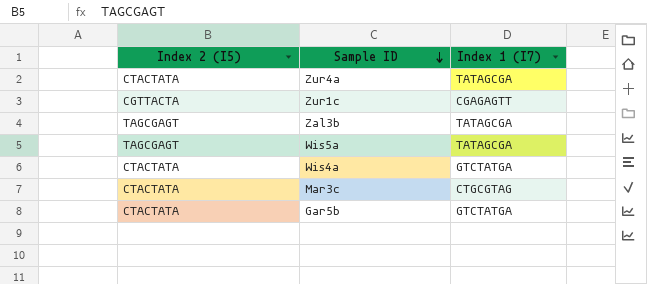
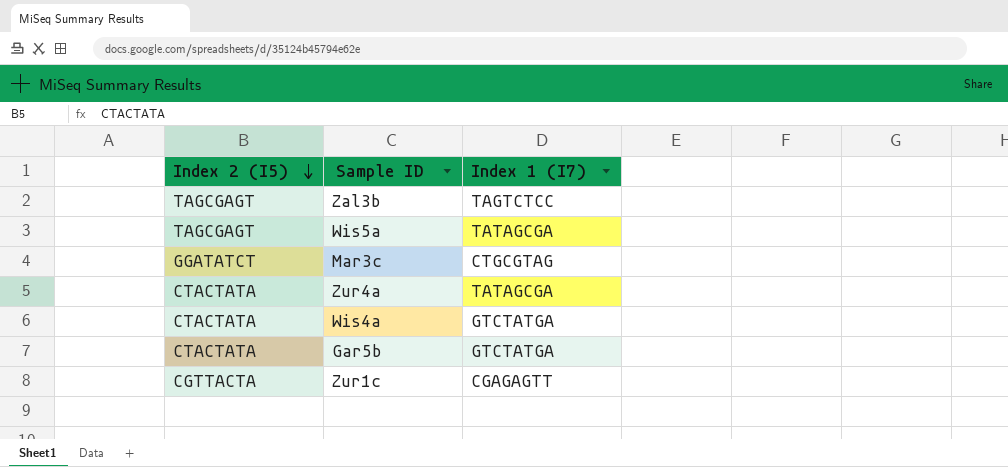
row order: Sample ID descending -> Index 2 (I5) descending
Zal3b | Index 1 (I7): TATAGCGA -> TAGTCTCC
Mar3c | Index 2 (I5): CTACTATA -> GGATATCT

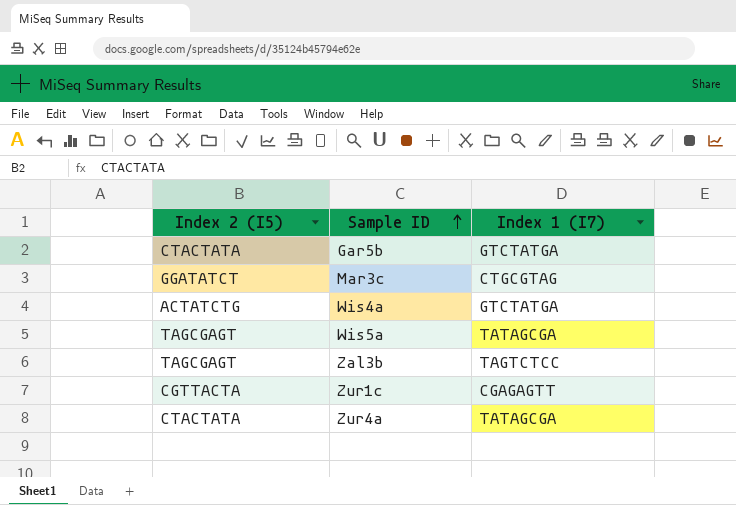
row order: Index 2 (I5) descending -> Sample ID ascending
Wis4a | Index 2 (I5): CTACTATA -> ACTATCTG

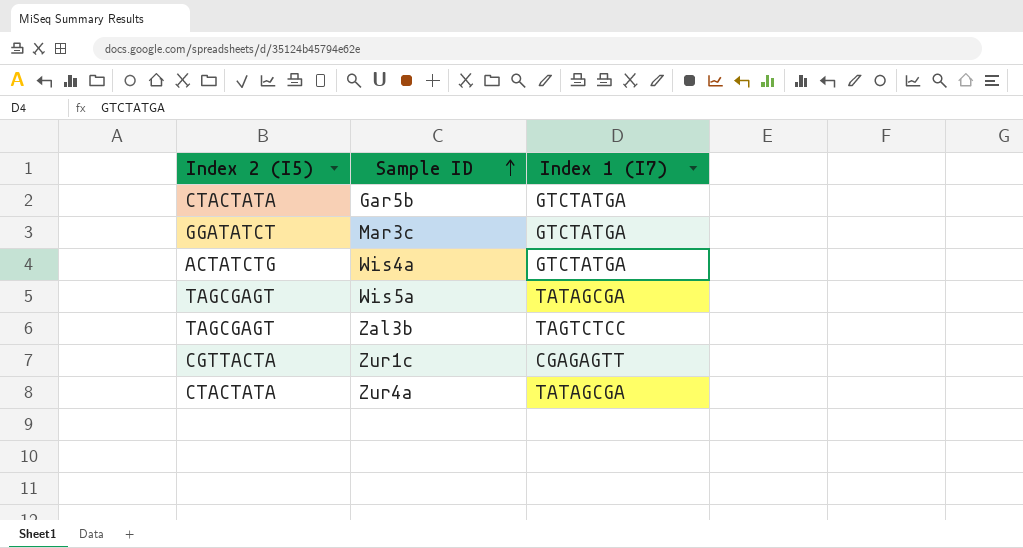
Mar3c | Index 1 (I7): CTGCGTAG -> GTCTATGA

